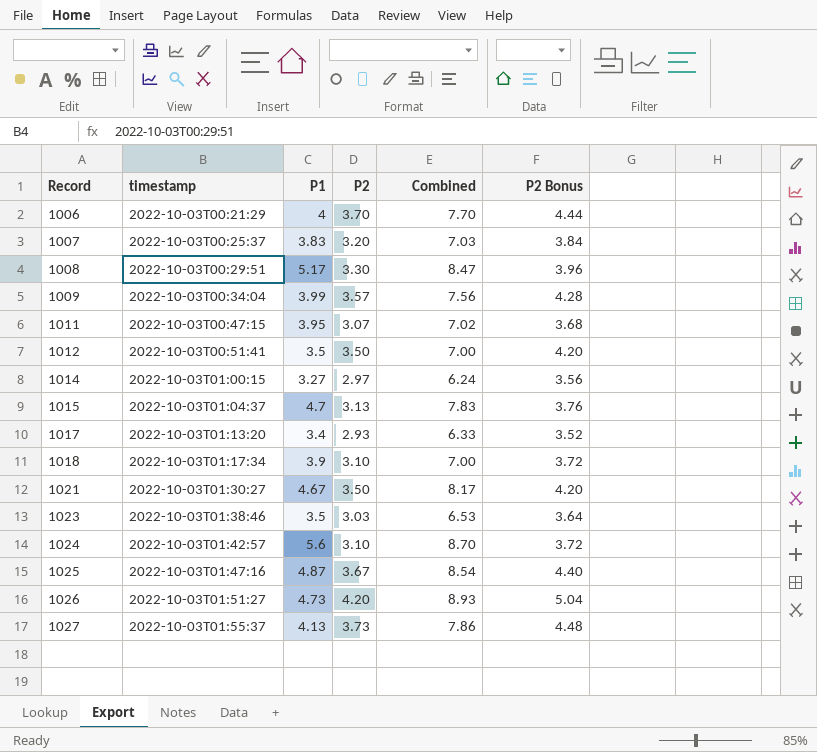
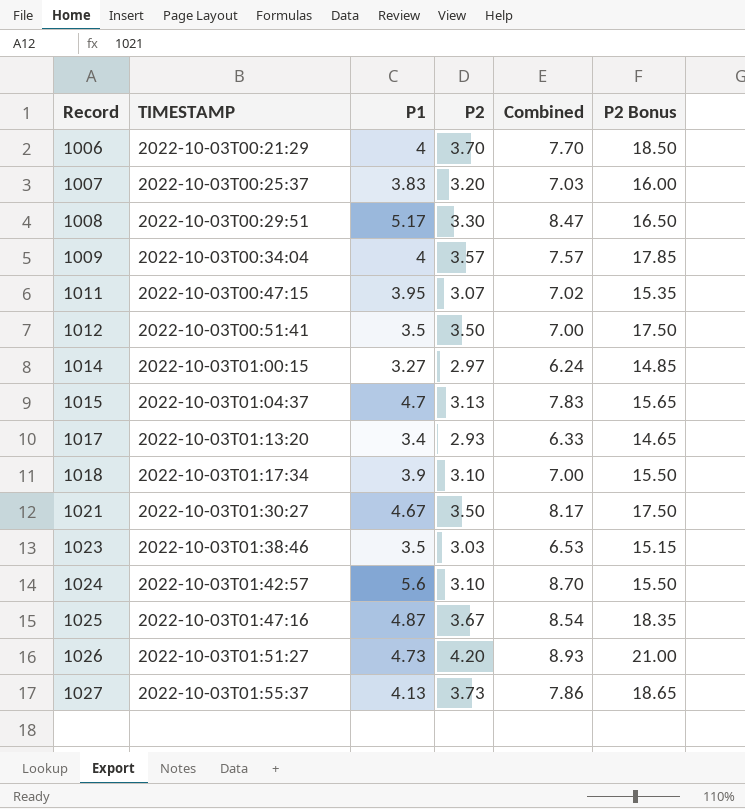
column name: timestamp -> TIMESTAMP
column P2 Bonus | formula: [P2] * 1.2 -> [P2] * 5
1009 | P1: 3.99 -> 4
1009 | Combined: 7.56 -> 7.57

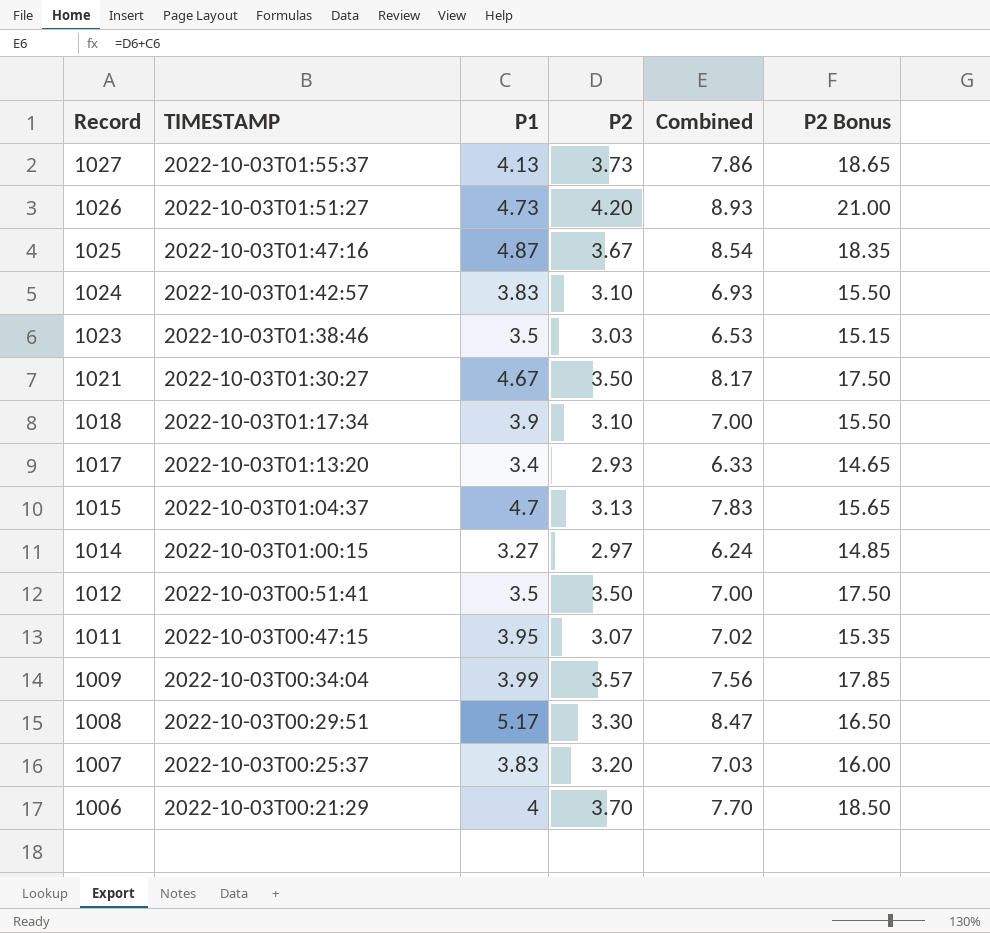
row order: Record ascending -> Record descending
1024 | P1: 5.6 -> 3.83
1024 | Combined: 8.70 -> 6.93
1009 | P1: 4 -> 3.99
1009 | Combined: 7.57 -> 7.56

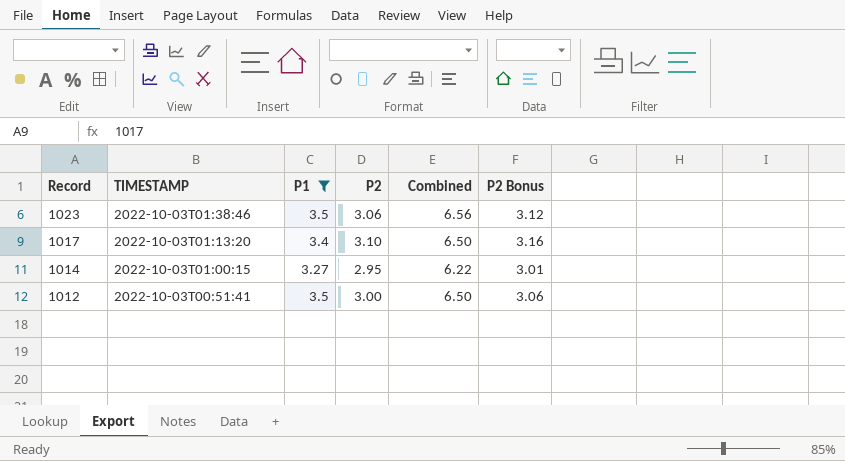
filter: none -> P1 <= 3.5
column P2 Bonus | formula: [P2] * 5 -> [P2] * 1.02
1023 | P2: 3.03 -> 3.06
1023 | Combined: 6.53 -> 6.56
1017 | P2: 2.93 -> 3.10
1017 | Combined: 6.33 -> 6.50
1014 | P2: 2.97 -> 2.95
1014 | Combined: 6.24 -> 6.22
1012 | P2: 3.50 -> 3.00
1012 | Combined: 7.00 -> 6.50

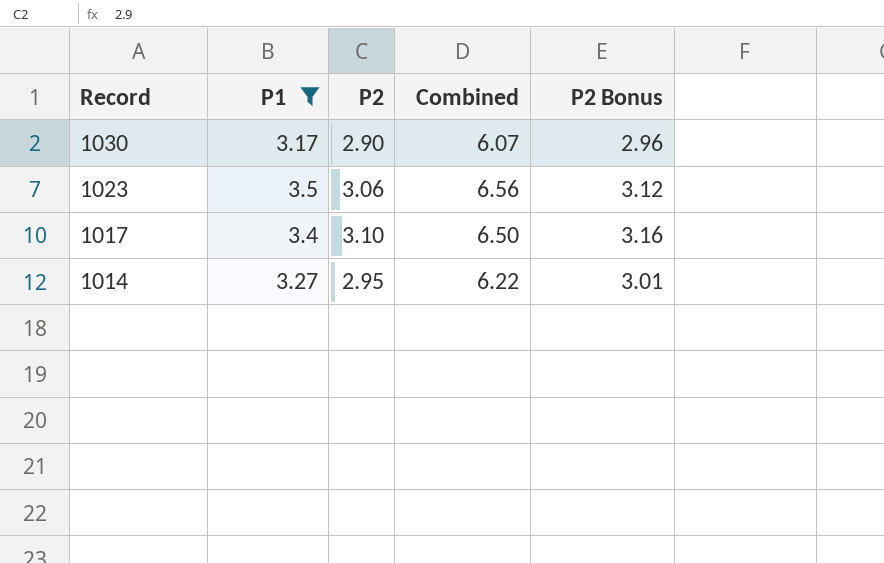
column TIMESTAMP | position: 2 -> none
row 1012: 2022-10-03T00:51:41 | 3.5 | 3.00 | 6.50 | 3.06 -> none
row 1030: none -> 3.17 | 2.90 | 6.07 | 2.96

